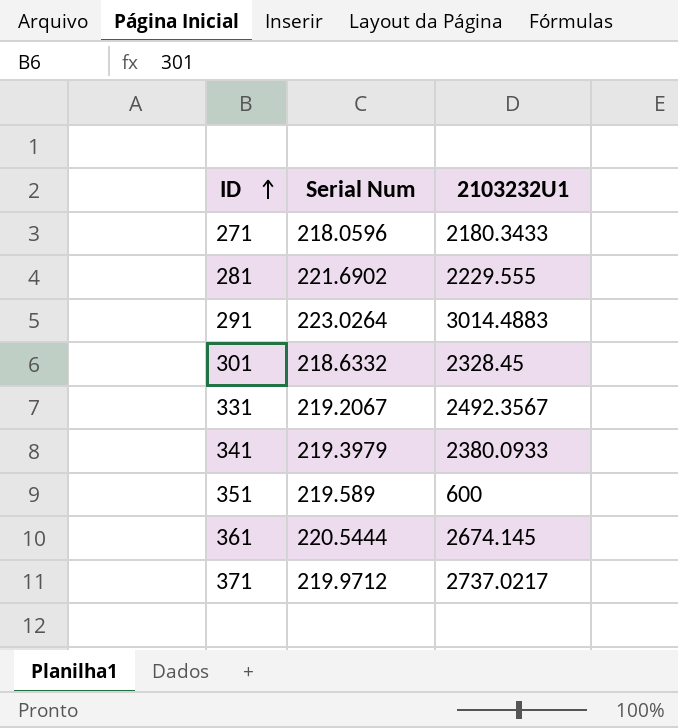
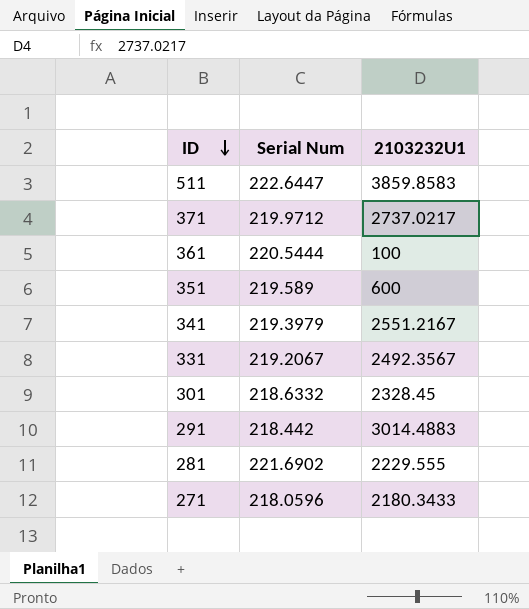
row order: ID ascending -> ID descending
row 511: none -> 222.6447 | 3859.8583
361 | 2103232U1: 2674.145 -> 100
341 | 2103232U1: 2380.0933 -> 2551.2167
291 | Serial Num: 223.0264 -> 218.442

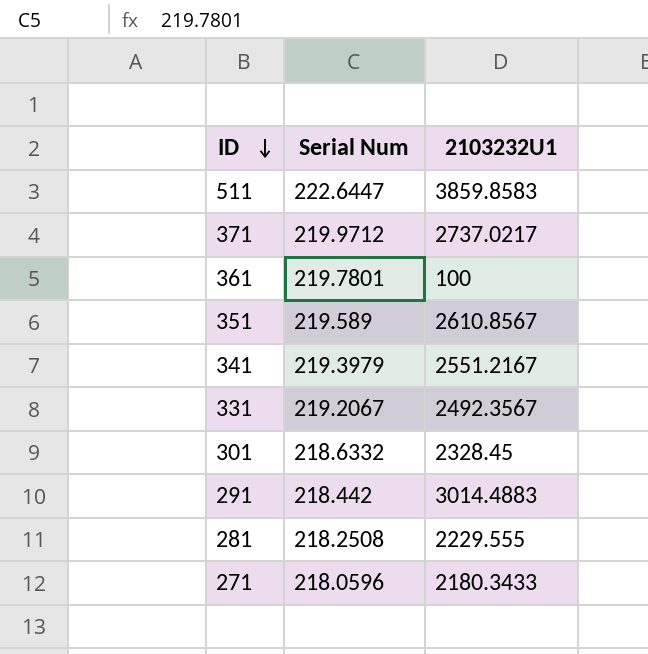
361 | Serial Num: 220.5444 -> 219.7801
351 | 2103232U1: 600 -> 2610.8567
281 | Serial Num: 221.6902 -> 218.2508

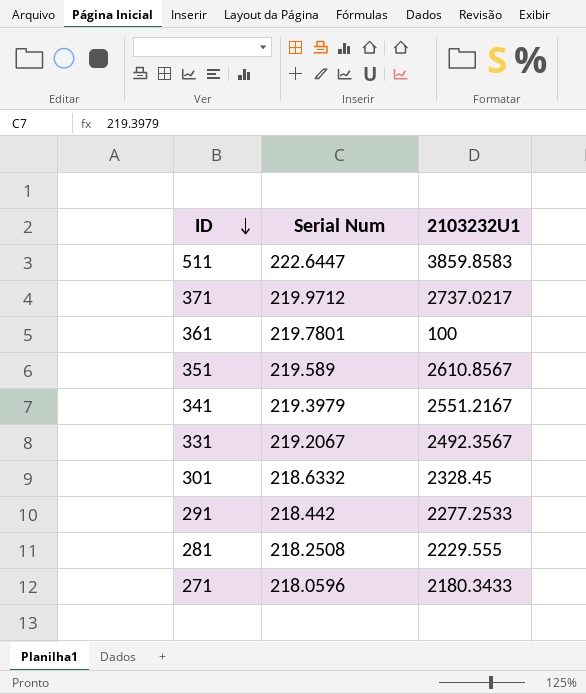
291 | 2103232U1: 3014.4883 -> 2277.2533

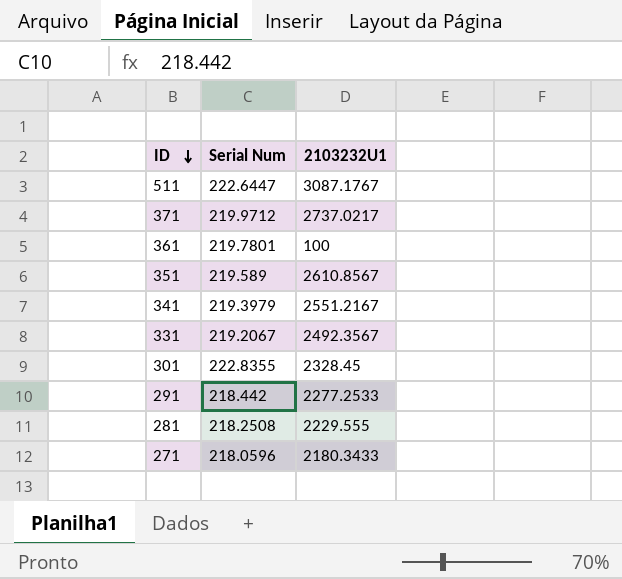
511 | 2103232U1: 3859.8583 -> 3087.1767
301 | Serial Num: 218.6332 -> 222.8355

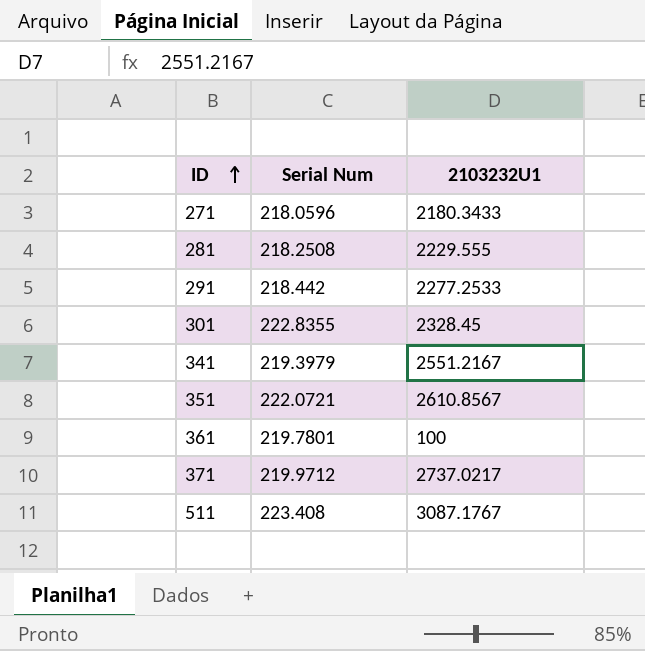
row order: ID descending -> ID ascending
row 331: 219.2067 | 2492.3567 -> none
351 | Serial Num: 219.589 -> 222.0721
511 | Serial Num: 222.6447 -> 223.408

